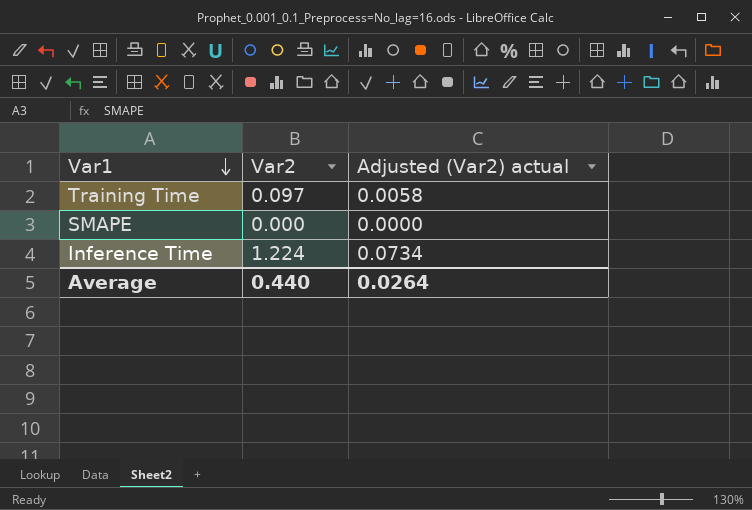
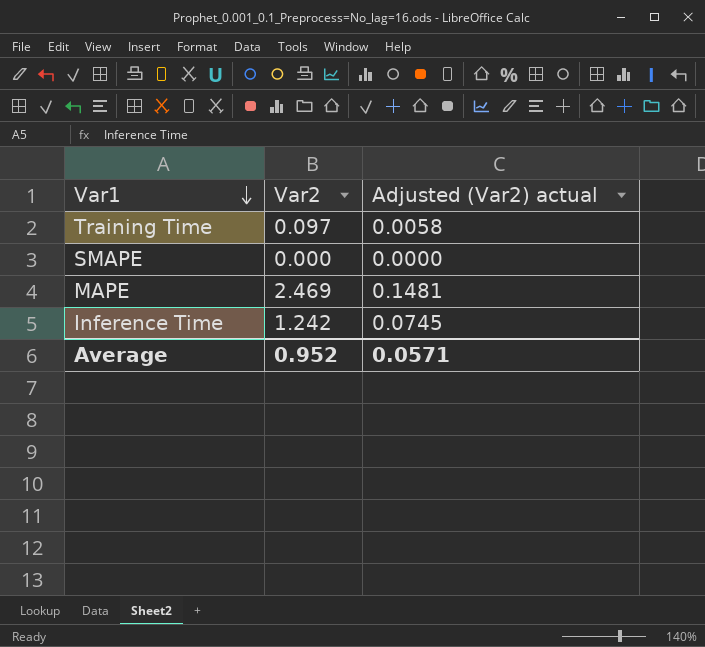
row MAPE: none -> 2.469 | 0.1481
Inference Time | Var2: 1.224 -> 1.242
Inference Time | Adjusted (Var2) actual: 0.0734 -> 0.0745
Average | Var2: 0.440 -> 0.952
Average | Adjusted (Var2) actual: 0.0264 -> 0.0571

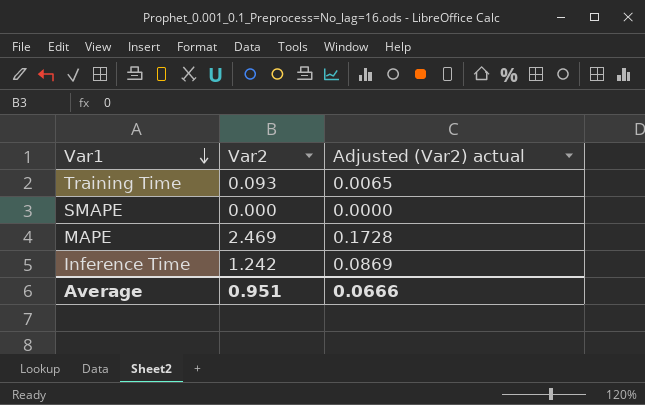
column Adjusted (Var2) actual | formula: [Var2] * 0.06 -> [Var2] * 0.07
Training Time | Var2: 0.097 -> 0.093
Average | Var2: 0.952 -> 0.951
Average | Adjusted (Var2) actual: 0.0571 -> 0.0666

